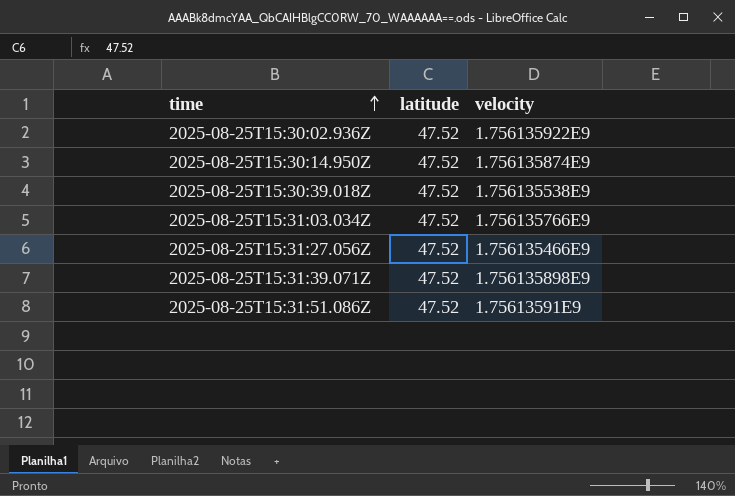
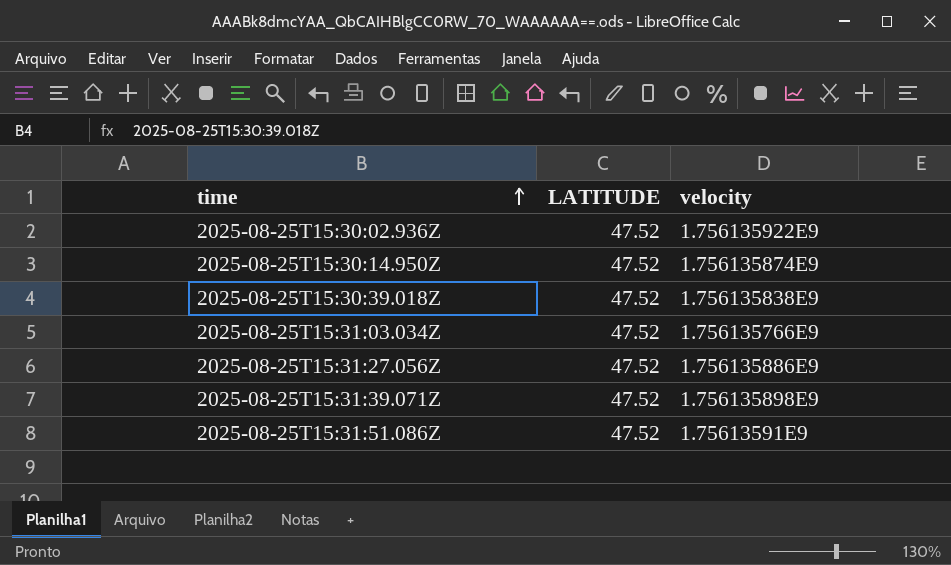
column name: latitude -> LATITUDE
2025-08-25T15:30:39.018Z | velocity: 1.756135538E9 -> 1.756135838E9
2025-08-25T15:31:27.056Z | velocity: 1.756135466E9 -> 1.756135886E9

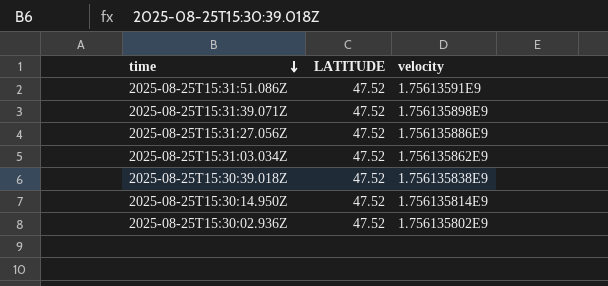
row order: time ascending -> time descending
2025-08-25T15:31:03.034Z | velocity: 1.756135766E9 -> 1.756135862E9
2025-08-25T15:30:14.950Z | velocity: 1.756135874E9 -> 1.756135814E9
2025-08-25T15:30:02.936Z | velocity: 1.756135922E9 -> 1.756135802E9

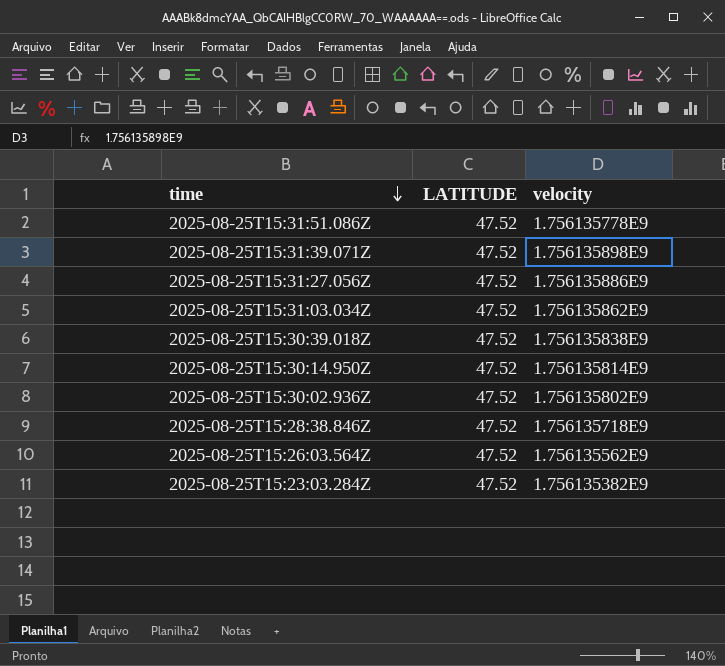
2025-08-25T15:31:51.086Z | velocity: 1.75613591E9 -> 1.756135778E9
row 2025-08-25T15:28:38.846Z: none -> 47.52 | 1.756135718E9
row 2025-08-25T15:26:03.564Z: none -> 47.52 | 1.756135562E9
row 2025-08-25T15:23:03.284Z: none -> 47.52 | 1.756135382E9

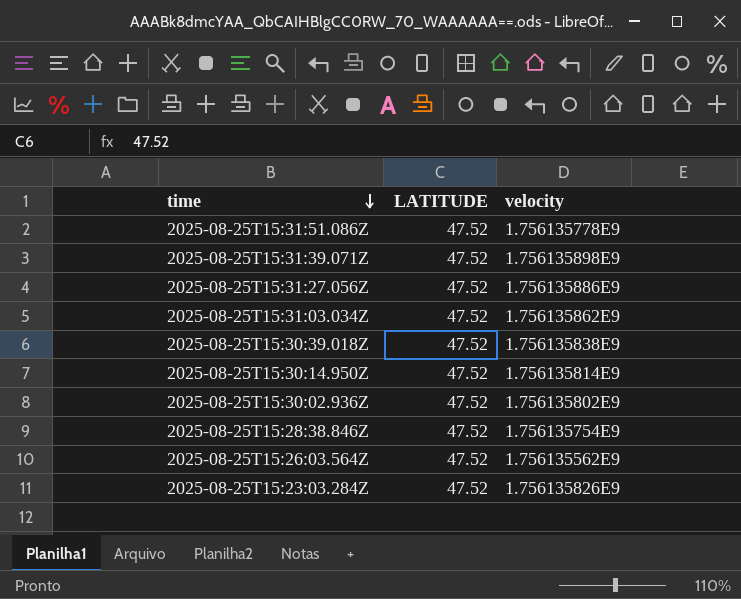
2025-08-25T15:28:38.846Z | velocity: 1.756135718E9 -> 1.756135754E9
2025-08-25T15:23:03.284Z | velocity: 1.756135382E9 -> 1.756135826E9

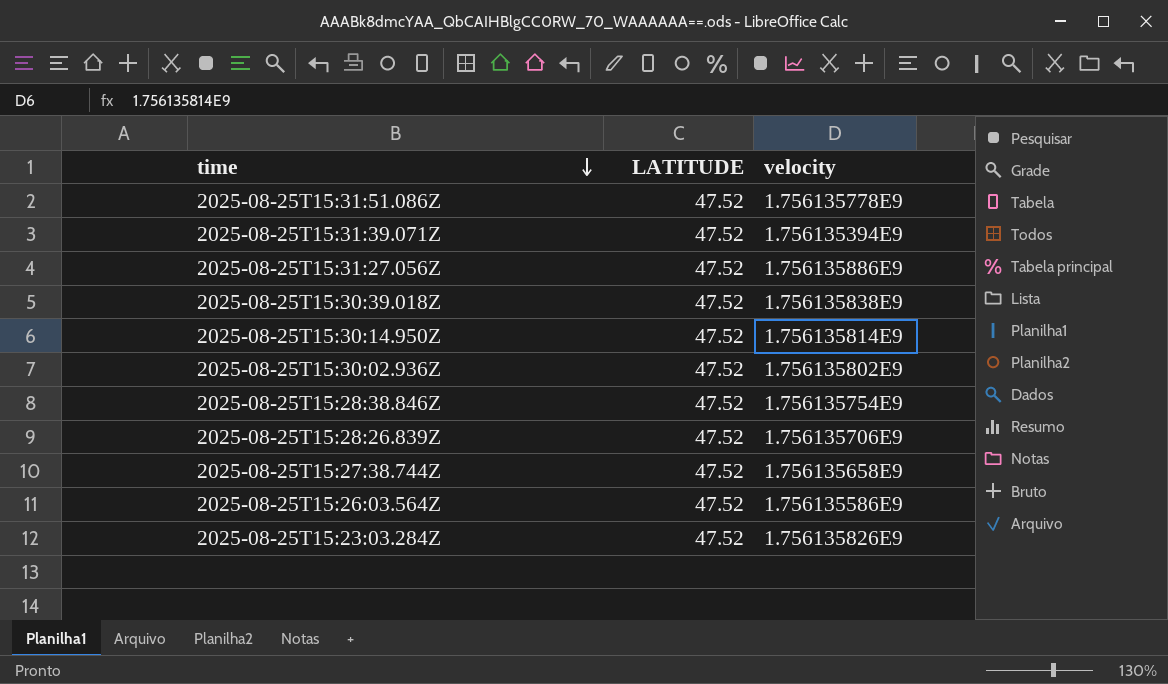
row 2025-08-25T15:31:03.034Z: 47.52 | 1.756135862E9 -> none
2025-08-25T15:31:39.071Z | velocity: 1.756135898E9 -> 1.756135394E9
row 2025-08-25T15:28:26.839Z: none -> 47.52 | 1.756135706E9
row 2025-08-25T15:27:38.744Z: none -> 47.52 | 1.756135658E9
2025-08-25T15:26:03.564Z | velocity: 1.756135562E9 -> 1.756135586E9

